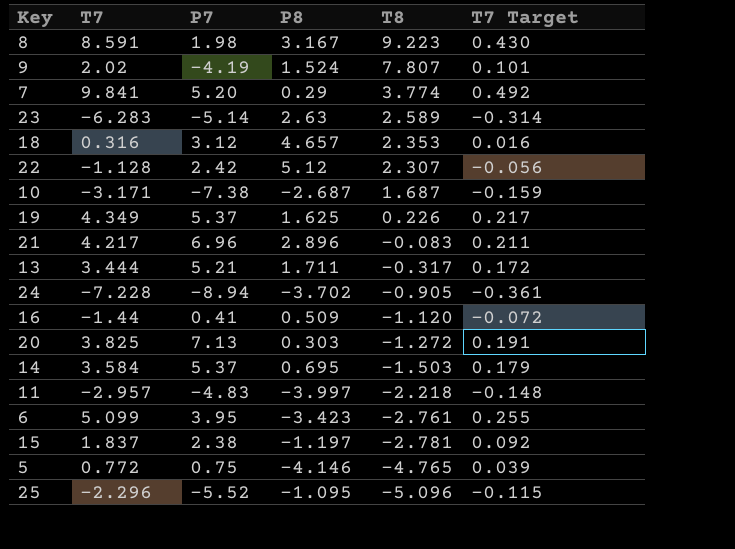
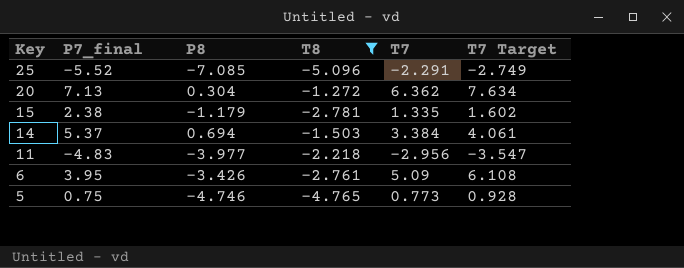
filter: none -> T8 <= -1.272
row order: T8 descending -> Key descending
column name: P7 -> P7_final
column T7 | position: 2 -> 5
column T7 Target | formula: [T7] * 0.05 -> [T7] * 1.2
25 | P8: -1.095 -> -7.085
25 | T7: -2.296 -> -2.291
20 | P8: 0.303 -> 0.304
20 | T7: 3.825 -> 6.362
15 | P8: -1.197 -> -1.179
15 | T7: 1.837 -> 1.335
14 | P8: 0.695 -> 0.694
14 | T7: 3.584 -> 3.384
11 | P8: -3.997 -> -3.977
11 | T7: -2.957 -> -2.956
6 | P8: -3.423 -> -3.426
6 | T7: 5.099 -> 5.09
5 | P8: -4.146 -> -4.746
5 | T7: 0.772 -> 0.773

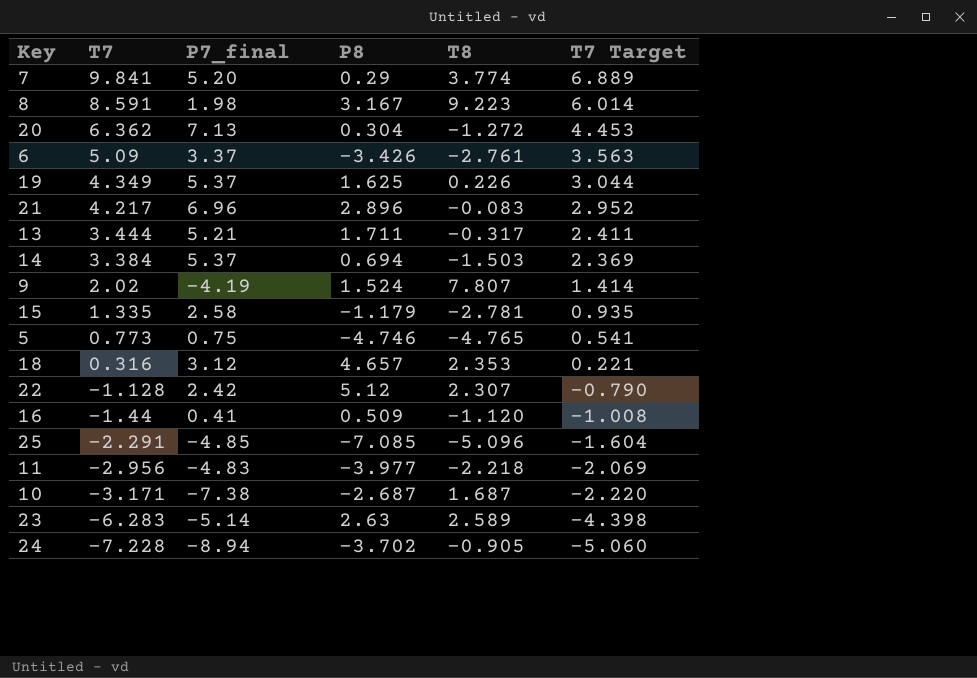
filter: T8 <= -1.272 -> none
row order: Key descending -> T7 descending
column T7 | position: 5 -> 2
column T7 Target | formula: [T7] * 1.2 -> [T7] * 0.7
6 | P7_final: 3.95 -> 3.37
15 | P7_final: 2.38 -> 2.58
25 | P7_final: -5.52 -> -4.85

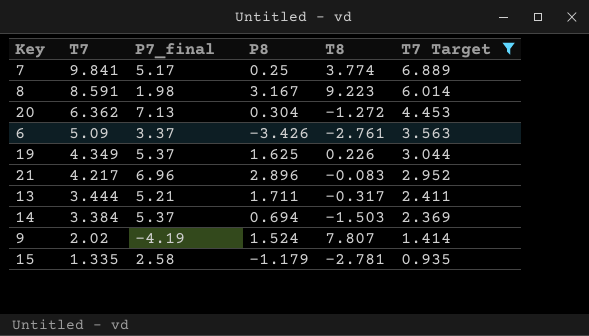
filter: none -> T7 Target >= 0.935
7 | P7_final: 5.20 -> 5.17
7 | P8: 0.29 -> 0.25

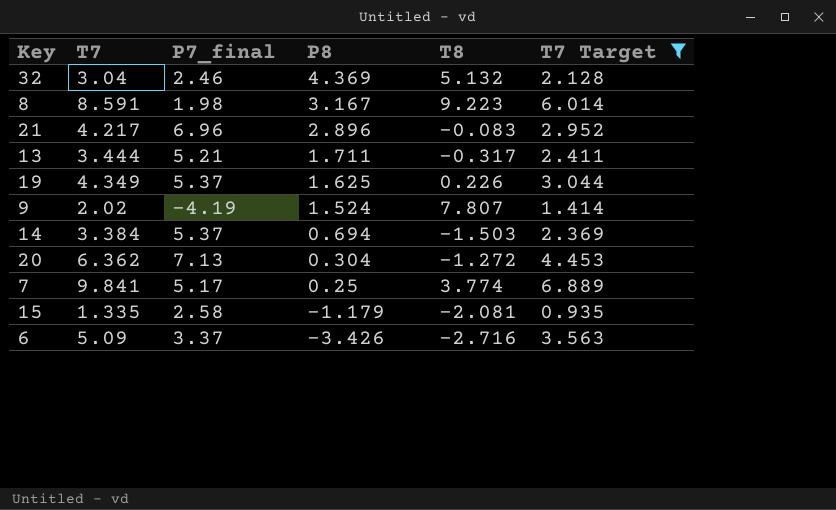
row order: T7 descending -> P8 descending
row 32: none -> 3.04 | 2.46 | 4.369 | 5.132 | 2.128
15 | T8: -2.781 -> -2.081
6 | T8: -2.761 -> -2.716

